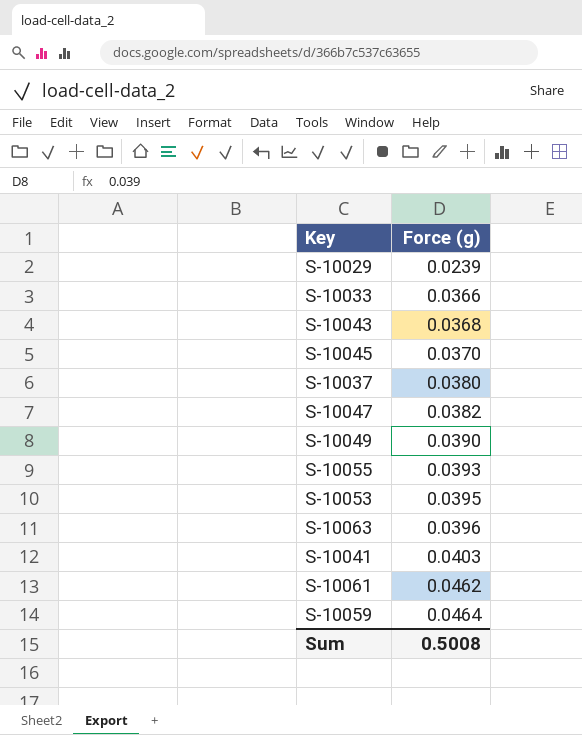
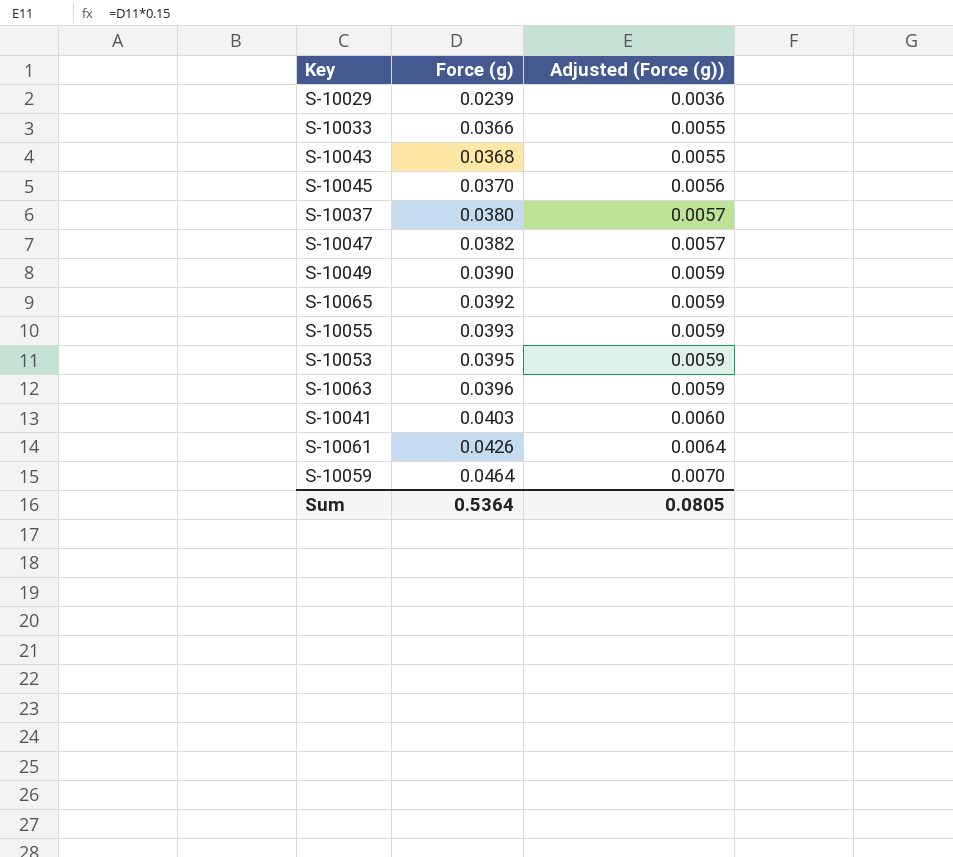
column Adjusted (Force (g)) | formula: none -> [Force (g)] * 0.15
row S-10065: none -> 0.0392 | 0.0059
S-10061 | Force (g): 0.0462 -> 0.0426
Sum | Force (g): 0.5008 -> 0.5364

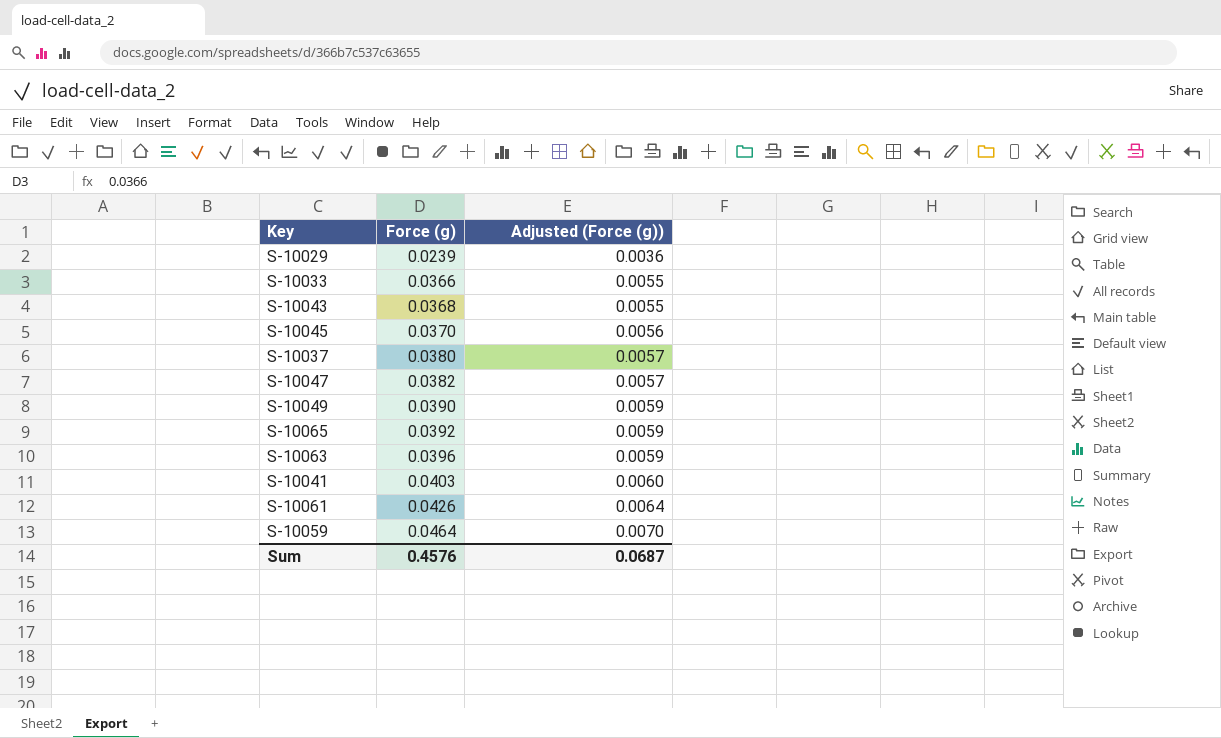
row S-10055: 0.0393 | 0.0059 -> none
row S-10053: 0.0395 | 0.0059 -> none
Sum | Force (g): 0.5364 -> 0.4576
Sum | Adjusted (Force (g)): 0.0805 -> 0.0687

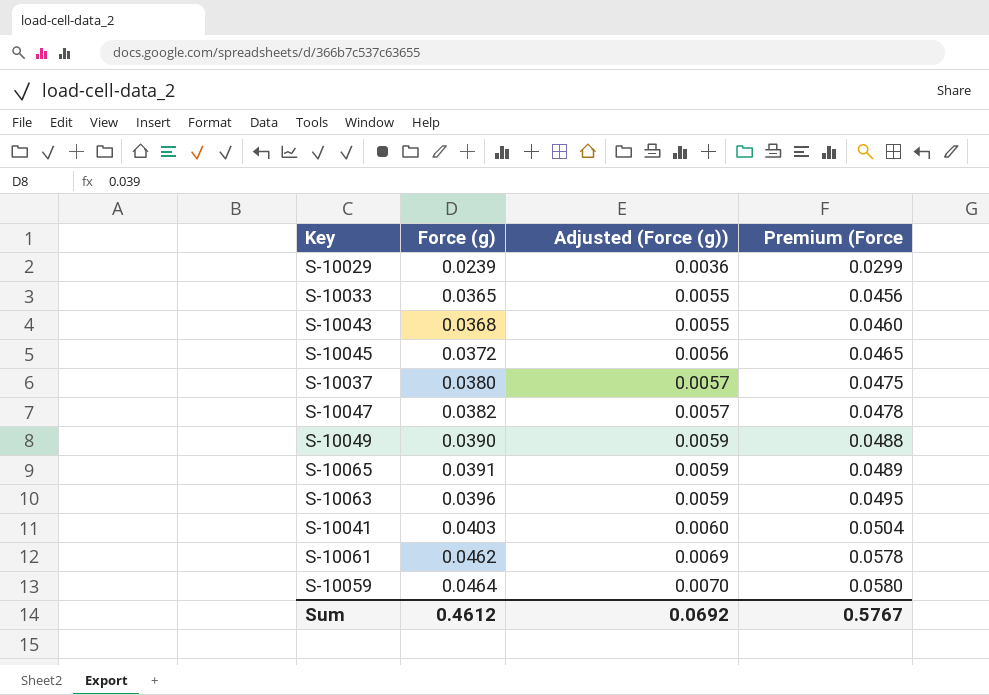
column Premium (Force | formula: none -> [Force (g)] * 1.25
S-10033 | Force (g): 0.0366 -> 0.0365
S-10045 | Force (g): 0.0370 -> 0.0372
S-10065 | Force (g): 0.0392 -> 0.0391
S-10061 | Force (g): 0.0426 -> 0.0462
S-10061 | Adjusted (Force (g)): 0.0064 -> 0.0069
Sum | Force (g): 0.4576 -> 0.4612
Sum | Adjusted (Force (g)): 0.0687 -> 0.0692

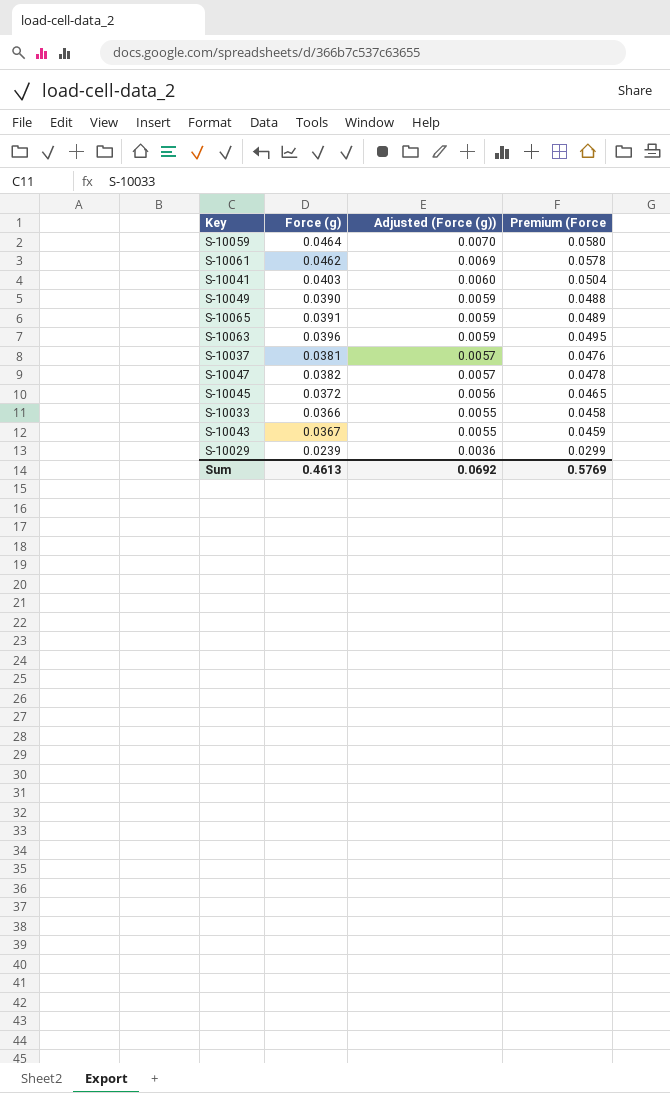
row order: Force (g) ascending -> Adjusted (Force (g)) descending
S-10037 | Force (g): 0.0380 -> 0.0381
S-10037 | Premium (Force: 0.0475 -> 0.0476
S-10033 | Force (g): 0.0365 -> 0.0366
S-10033 | Premium (Force: 0.0456 -> 0.0458
S-10043 | Force (g): 0.0368 -> 0.0367
S-10043 | Premium (Force: 0.0460 -> 0.0459
Sum | Force (g): 0.4612 -> 0.4613
Sum | Premium (Force: 0.5767 -> 0.5769

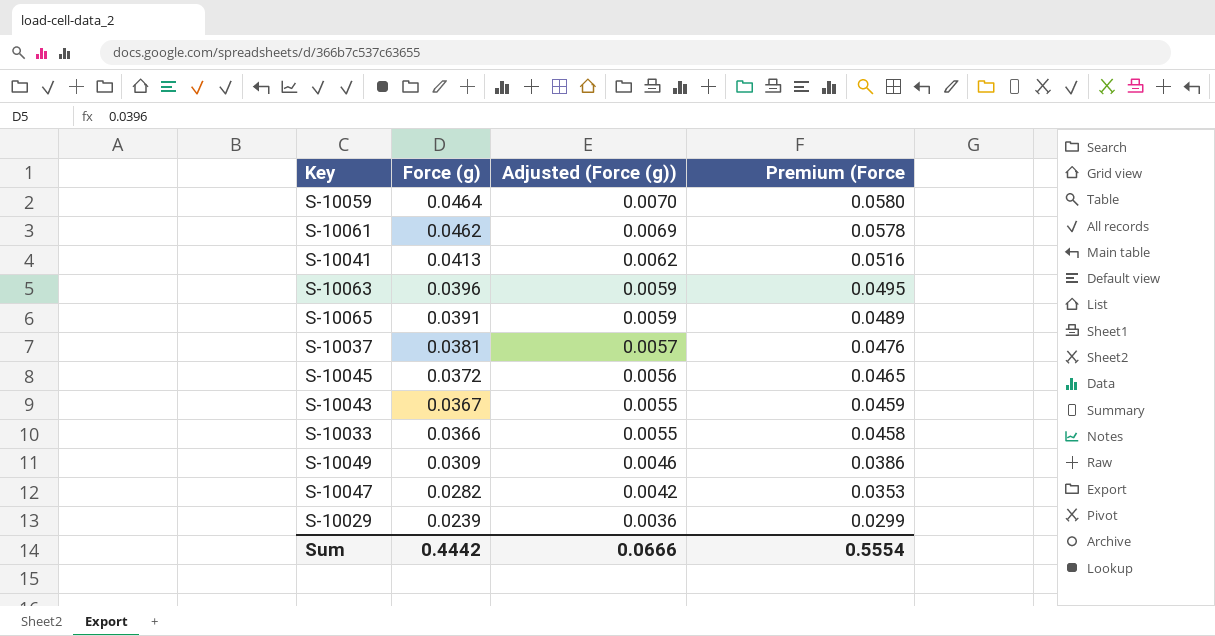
row order: Adjusted (Force (g)) descending -> Force (g) descending
S-10041 | Force (g): 0.0403 -> 0.0413
S-10041 | Adjusted (Force (g)): 0.0060 -> 0.0062
S-10041 | Premium (Force: 0.0504 -> 0.0516
S-10049 | Force (g): 0.0390 -> 0.0309
S-10049 | Adjusted (Force (g)): 0.0059 -> 0.0046
S-10049 | Premium (Force: 0.0488 -> 0.0386
S-10047 | Force (g): 0.0382 -> 0.0282
S-10047 | Adjusted (Force (g)): 0.0057 -> 0.0042
S-10047 | Premium (Force: 0.0478 -> 0.0353
Sum | Force (g): 0.4613 -> 0.4442
Sum | Adjusted (Force (g)): 0.0692 -> 0.0666
Sum | Premium (Force: 0.5769 -> 0.5554

